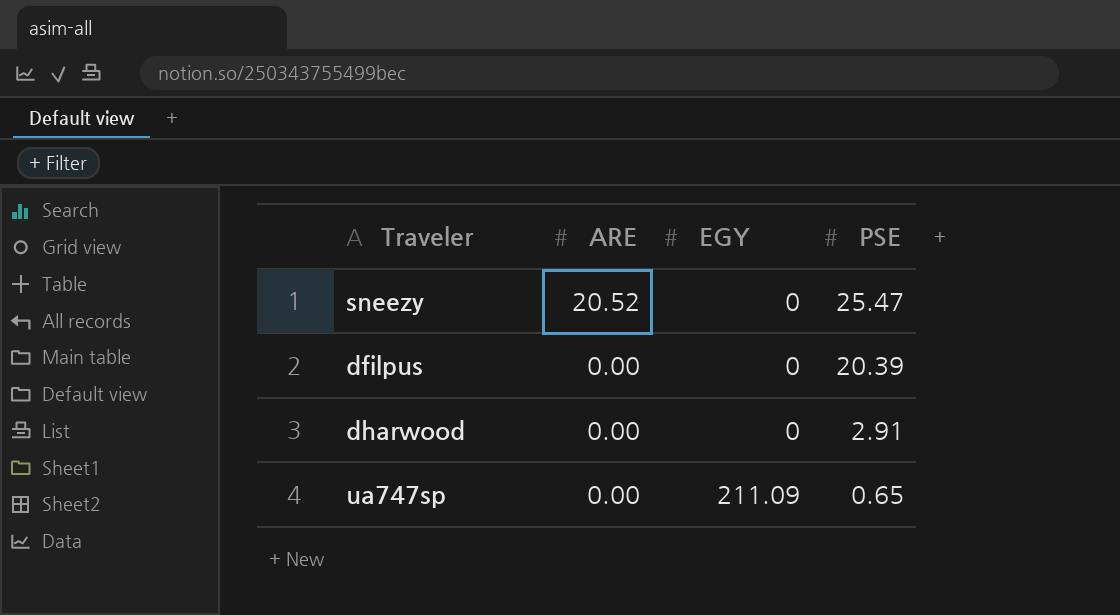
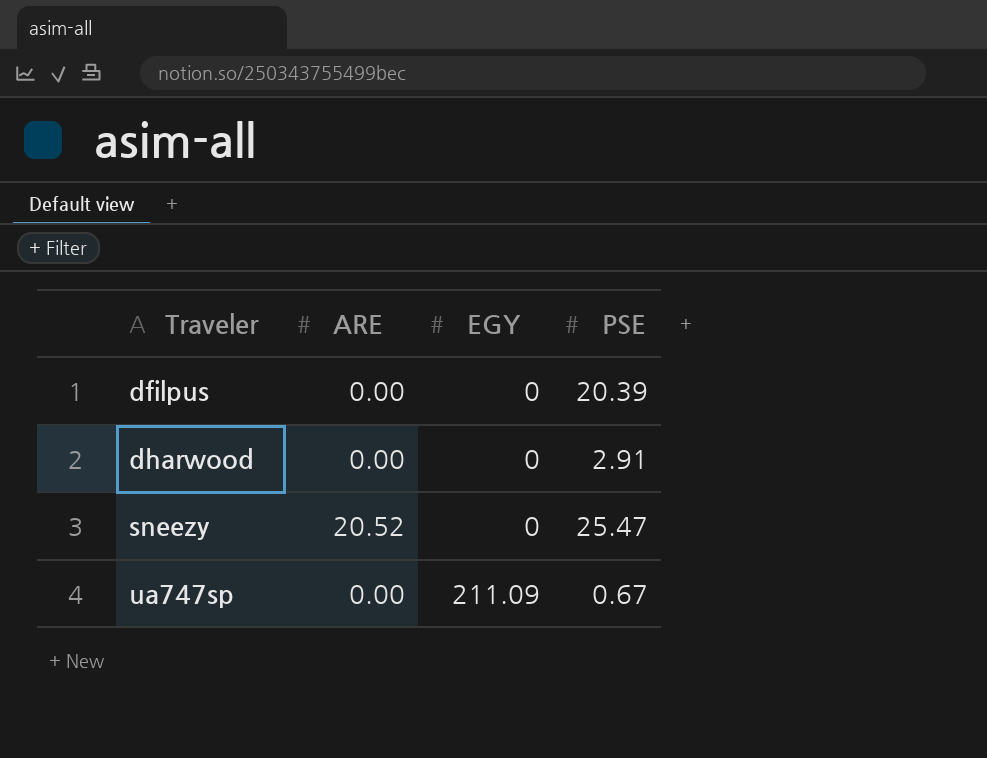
row order: ARE descending -> Traveler ascending
ua747sp | PSE: 0.65 -> 0.67

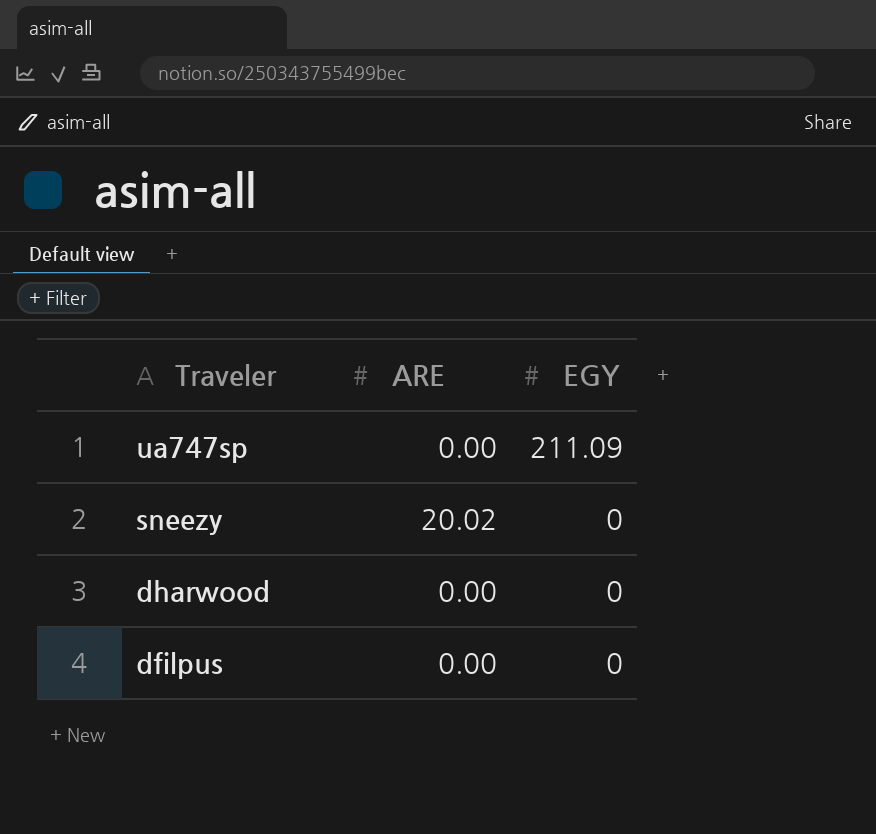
row order: Traveler ascending -> Traveler descending
column PSE | position: 4 -> none
sneezy | ARE: 20.52 -> 20.02

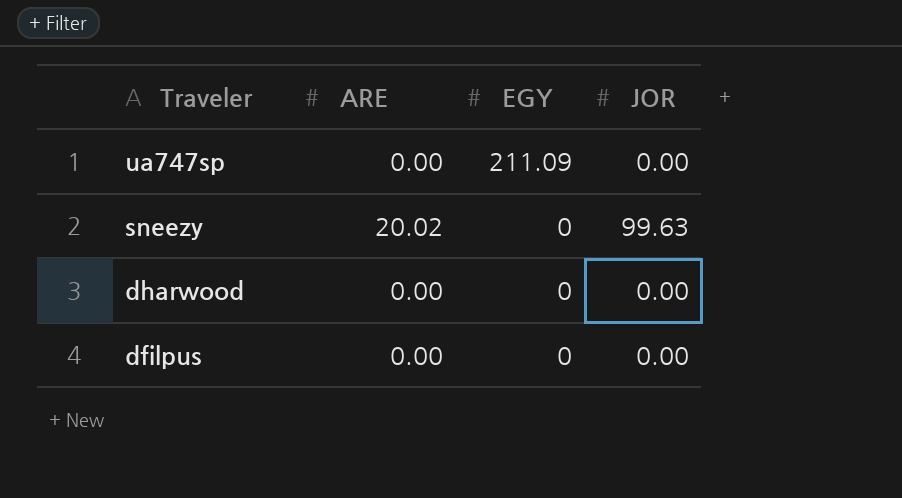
column JOR | position: none -> 4

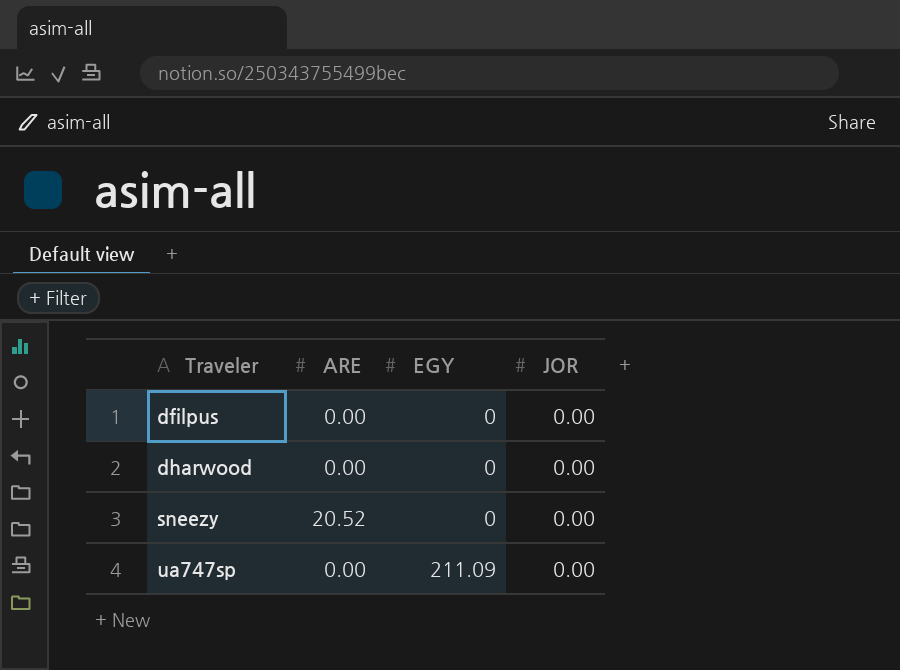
row order: Traveler descending -> Traveler ascending
sneezy | ARE: 20.02 -> 20.52
sneezy | JOR: 99.63 -> 0.00

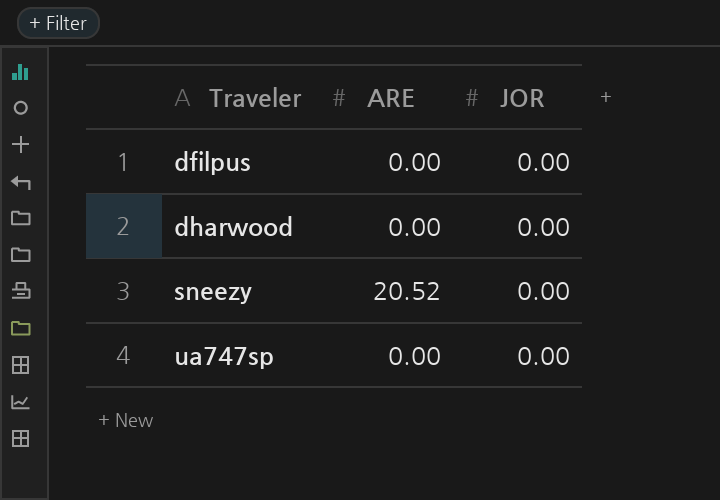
column EGY | position: 3 -> none

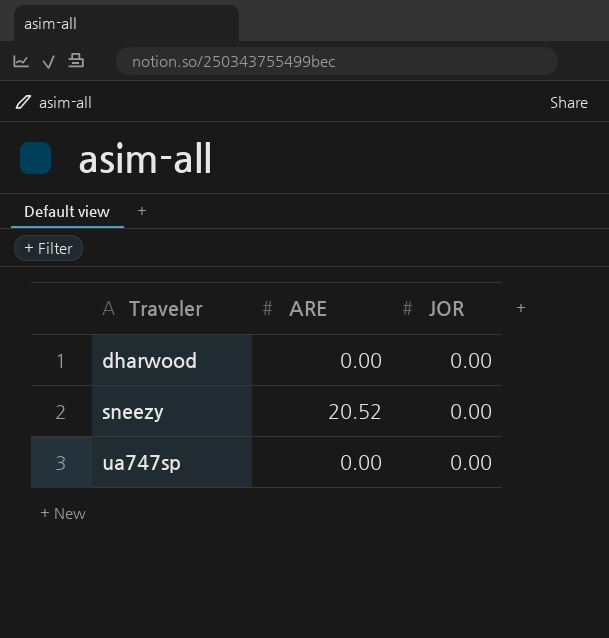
row dfilpus: 0.00 | 0.00 -> none

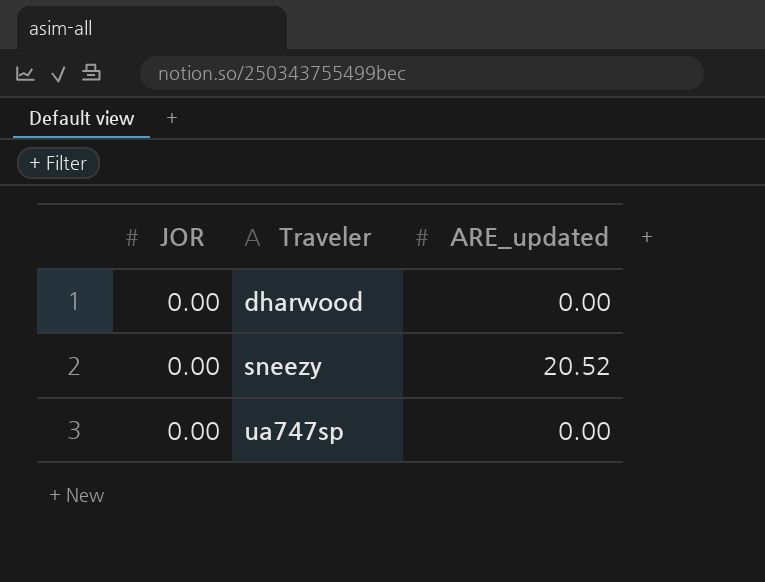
column JOR | position: 3 -> 1
column name: ARE -> ARE_updated

